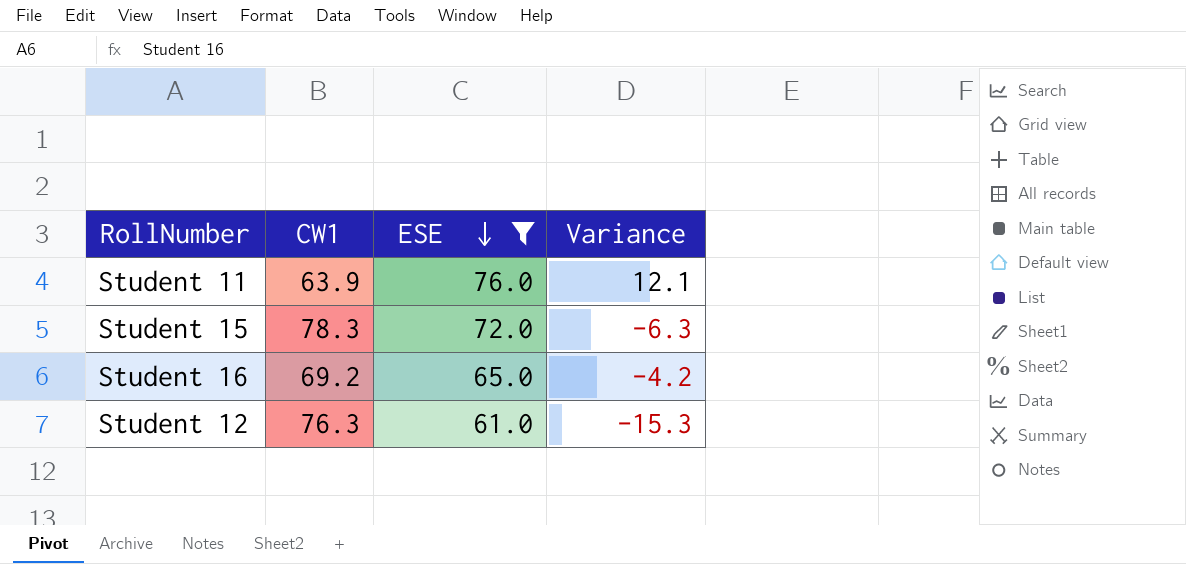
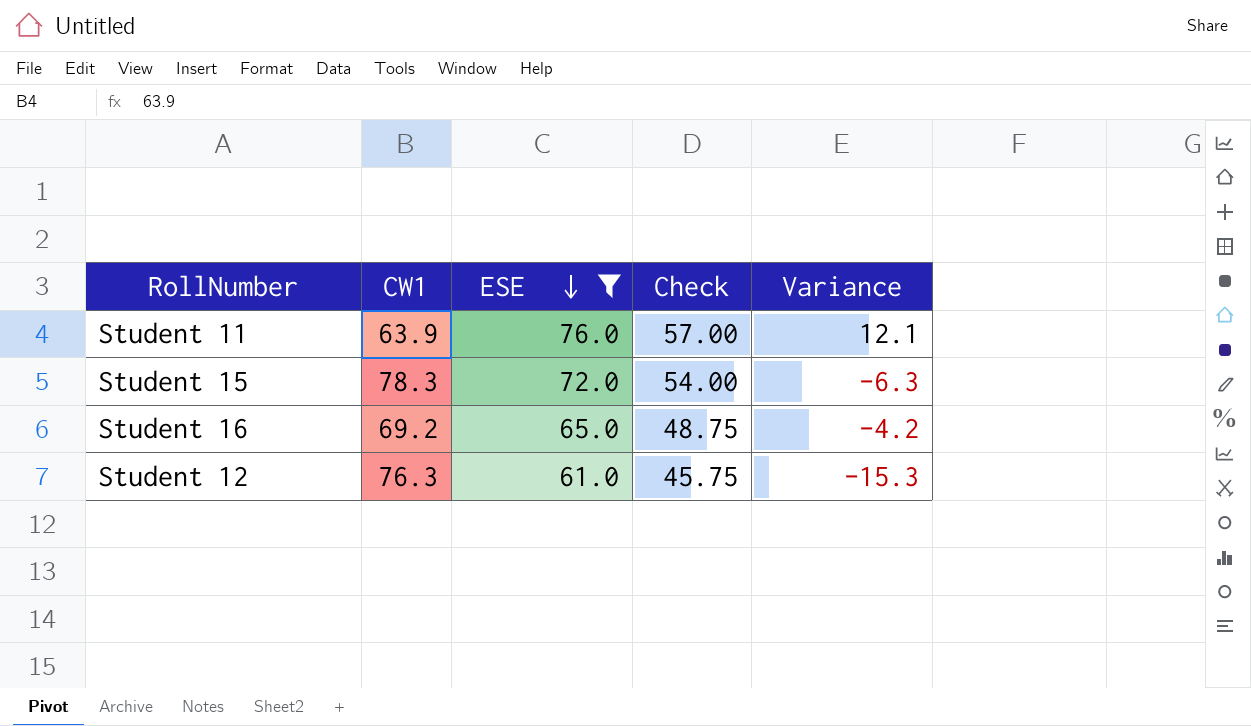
column Check | formula: none -> [ESE] * 0.75

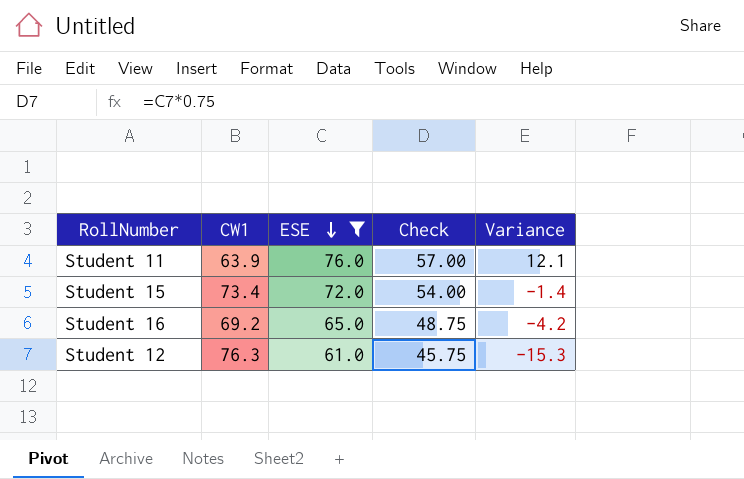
Student 15 | CW1: 78.3 -> 73.4
Student 15 | Variance: -6.3 -> -1.4

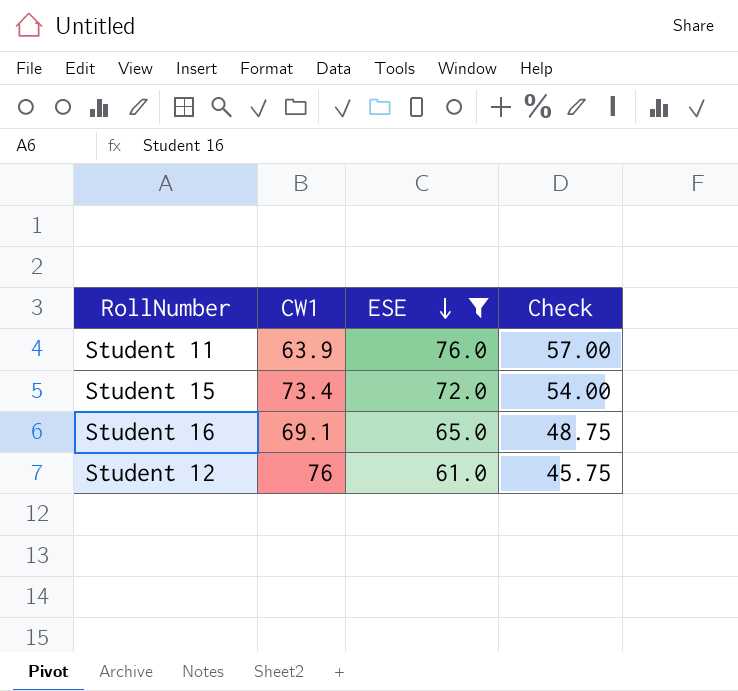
column Variance | formula: [ESE] - [CW1] -> none
Student 16 | CW1: 69.2 -> 69.1
Student 12 | CW1: 76.3 -> 76

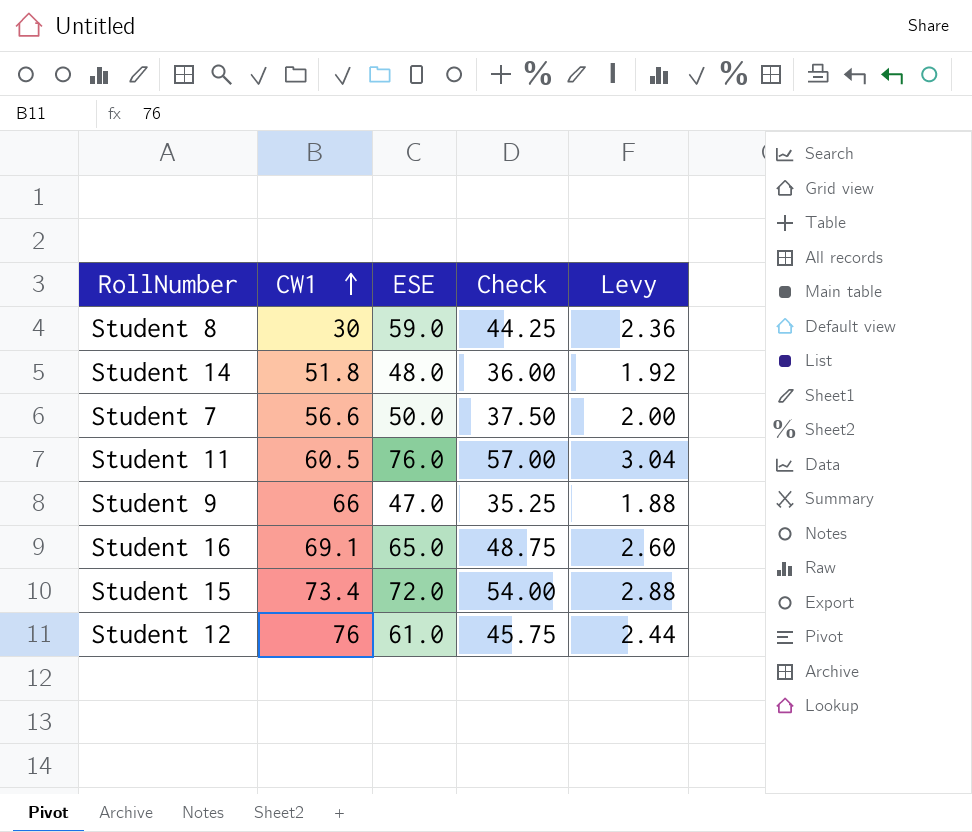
filter: ESE >= 61.0 -> none
row order: ESE descending -> CW1 ascending
column Levy | formula: none -> [ESE] * 0.04
Student 11 | CW1: 63.9 -> 60.5

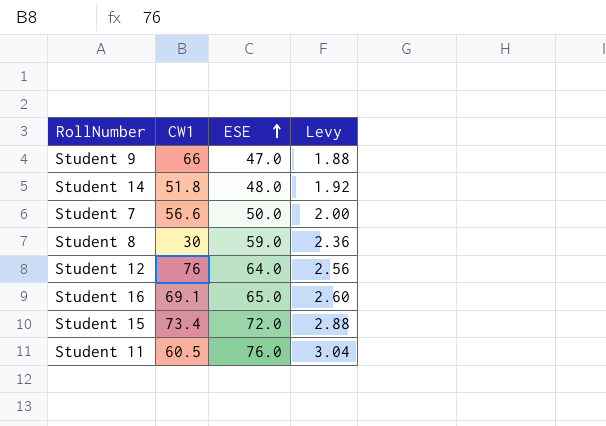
row order: CW1 ascending -> ESE ascending
column Check | formula: [ESE] * 0.75 -> none
Student 12 | ESE: 61.0 -> 64.0
Student 12 | Levy: 2.44 -> 2.56

